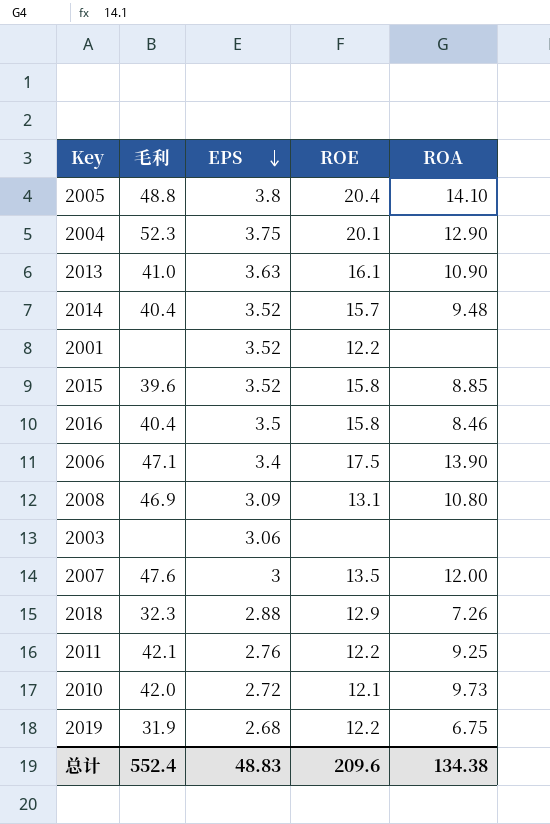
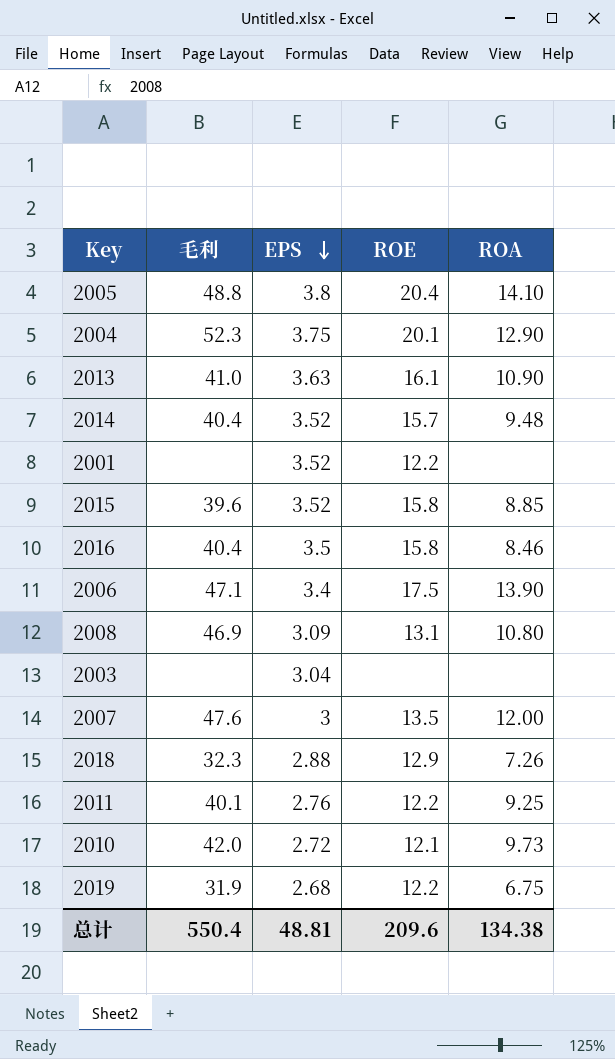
2003 | EPS: 3.06 -> 3.04
2011 | 毛利: 42.1 -> 40.1
总计 | 毛利: 552.4 -> 550.4
总计 | EPS: 48.83 -> 48.81

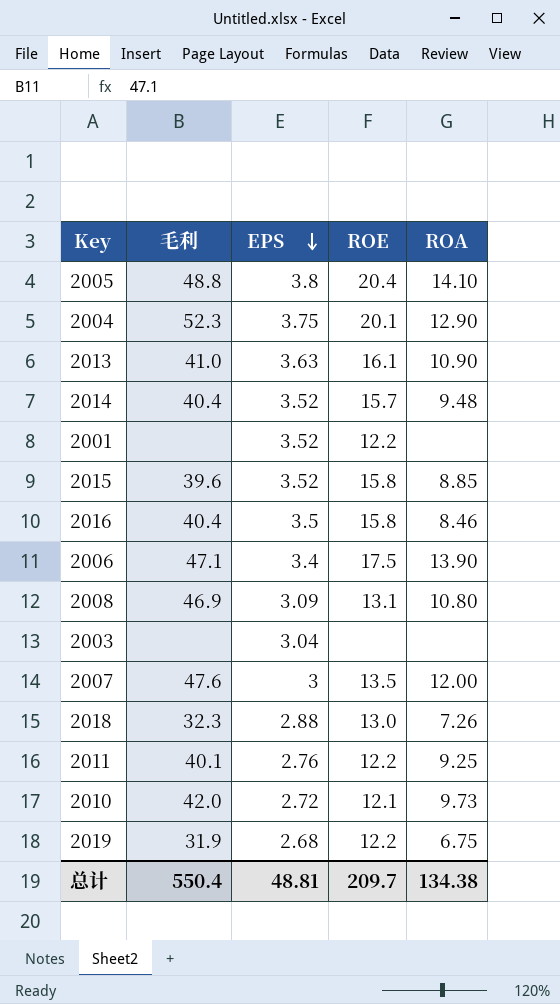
2018 | ROE: 12.9 -> 13.0
总计 | ROE: 209.6 -> 209.7

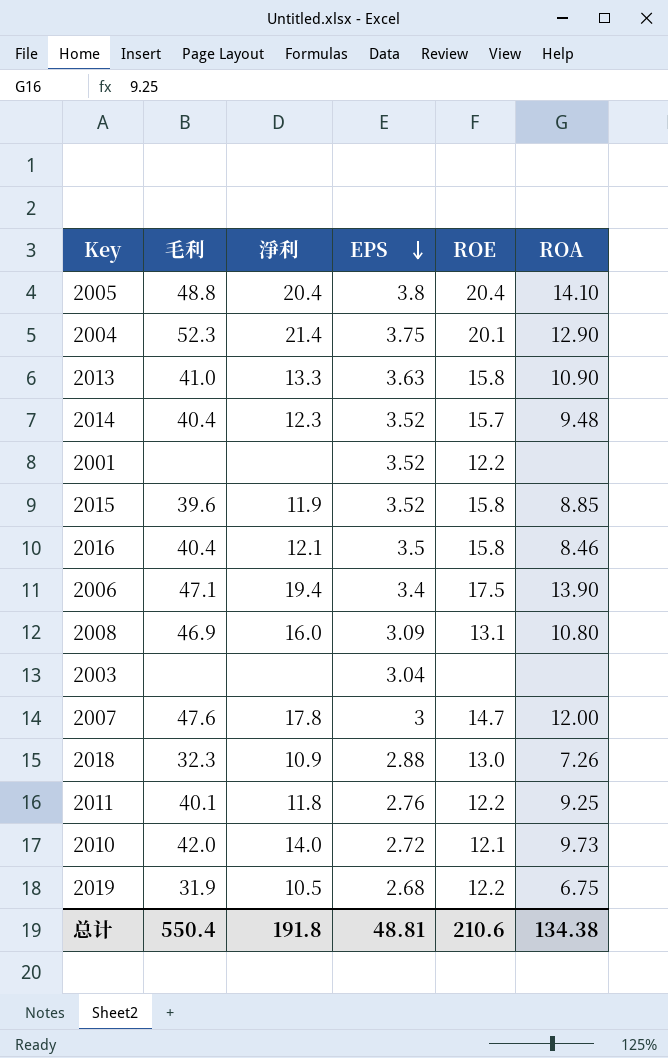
column 淨利 | position: none -> 3
2013 | ROE: 16.1 -> 15.8
2007 | ROE: 13.5 -> 14.7
总计 | ROE: 209.7 -> 210.6

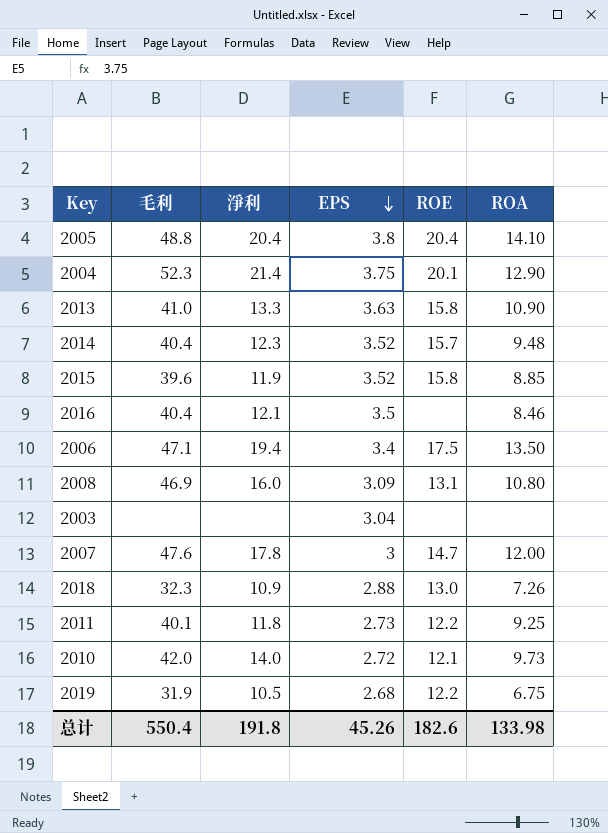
row 2001: none | none | 3.52 | 12.2 | none -> none
2016 | ROE: 15.8 -> none
2006 | ROA: 13.90 -> 13.50
2011 | EPS: 2.76 -> 2.73
总计 | EPS: 48.81 -> 45.26
总计 | ROE: 210.6 -> 182.6
总计 | ROA: 134.38 -> 133.98

